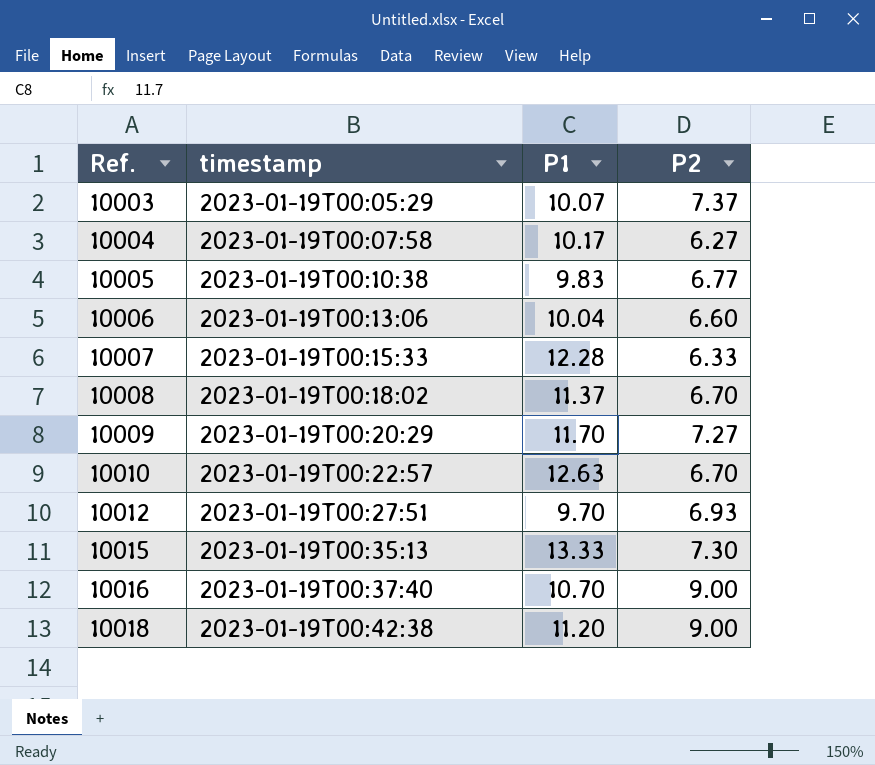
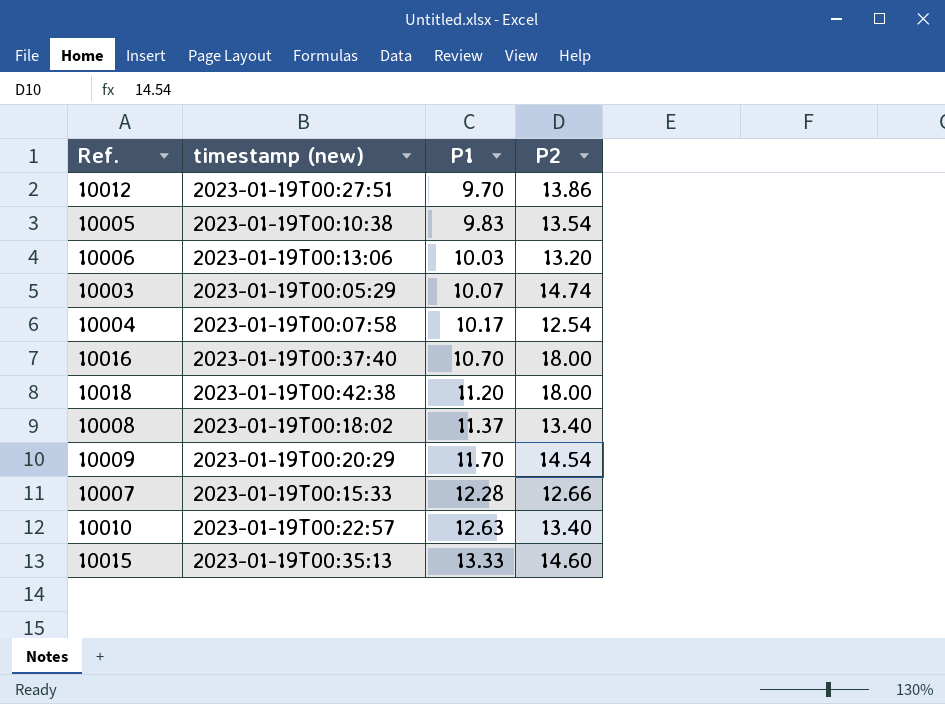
row order: Ref. ascending -> P1 ascending
column name: timestamp -> timestamp (new)
10012 | P2: 6.93 -> 13.86
10005 | P2: 6.77 -> 13.54
10006 | P1: 10.04 -> 10.03
10006 | P2: 6.60 -> 13.20
10003 | P2: 7.37 -> 14.74
10004 | P2: 6.27 -> 12.54
10016 | P2: 9.00 -> 18.00
10018 | P2: 9.00 -> 18.00
10008 | P2: 6.70 -> 13.40
10009 | P2: 7.27 -> 14.54
10007 | P2: 6.33 -> 12.66
10010 | P2: 6.70 -> 13.40
10015 | P2: 7.30 -> 14.60

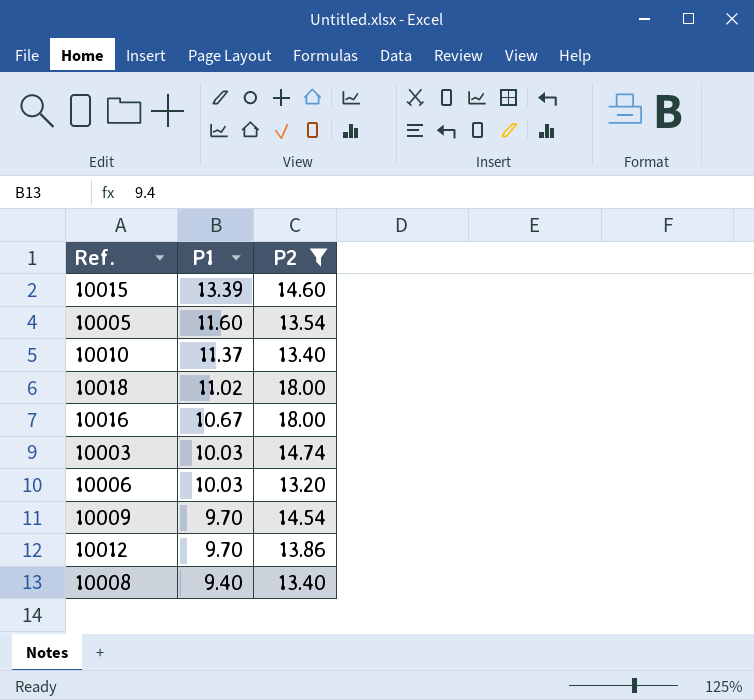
filter: none -> P2 >= 13.20
row order: P1 ascending -> P1 descending
column timestamp (new) | position: 2 -> none
10015 | P1: 13.33 -> 13.39
10005 | P1: 9.83 -> 11.60
10010 | P1: 12.63 -> 11.37
10018 | P1: 11.20 -> 11.02
10016 | P1: 10.70 -> 10.67
10003 | P1: 10.07 -> 10.03
10009 | P1: 11.70 -> 9.70
10008 | P1: 11.37 -> 9.40

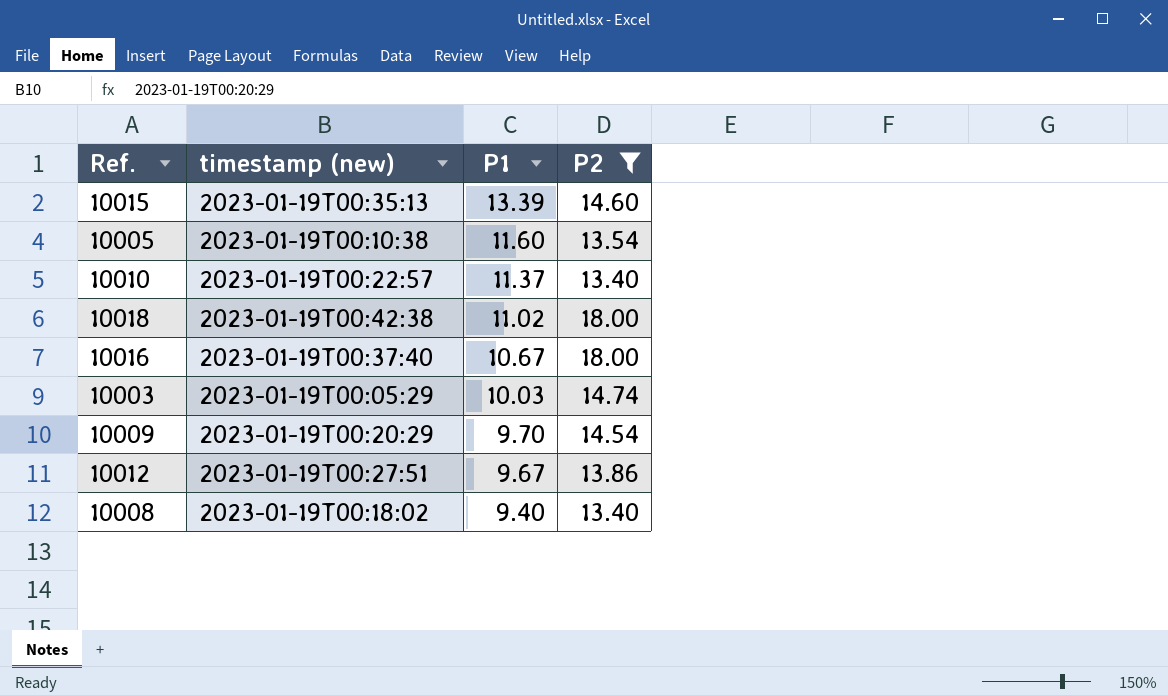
column timestamp (new) | position: none -> 2
row 10006: 10.03 | 13.20 -> none
10012 | P1: 9.70 -> 9.67

